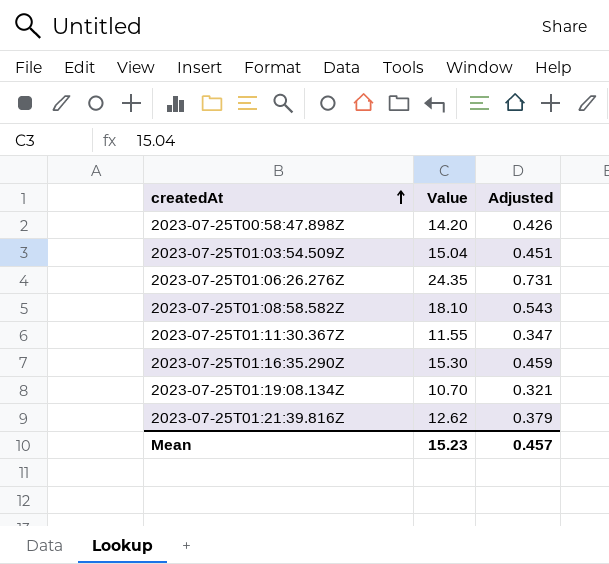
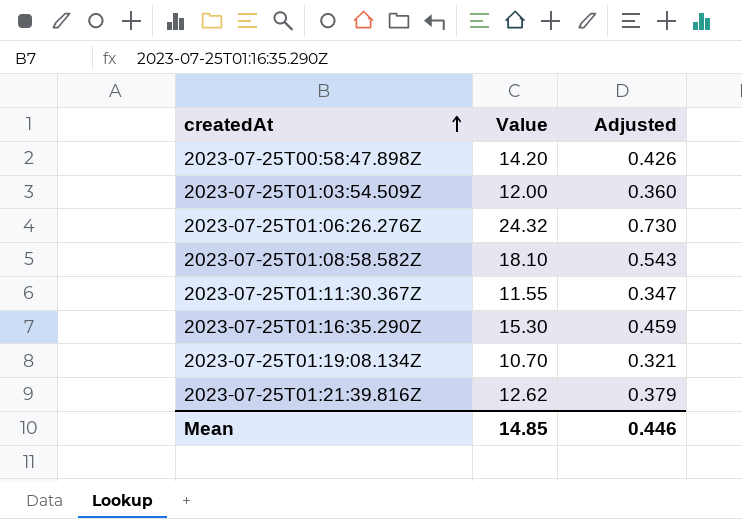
2023-07-25T01:03:54.509Z | Value: 15.04 -> 12.00
2023-07-25T01:03:54.509Z | Adjusted: 0.451 -> 0.360
2023-07-25T01:06:26.276Z | Value: 24.35 -> 24.32
2023-07-25T01:06:26.276Z | Adjusted: 0.731 -> 0.730
Mean | Value: 15.23 -> 14.85
Mean | Adjusted: 0.457 -> 0.446

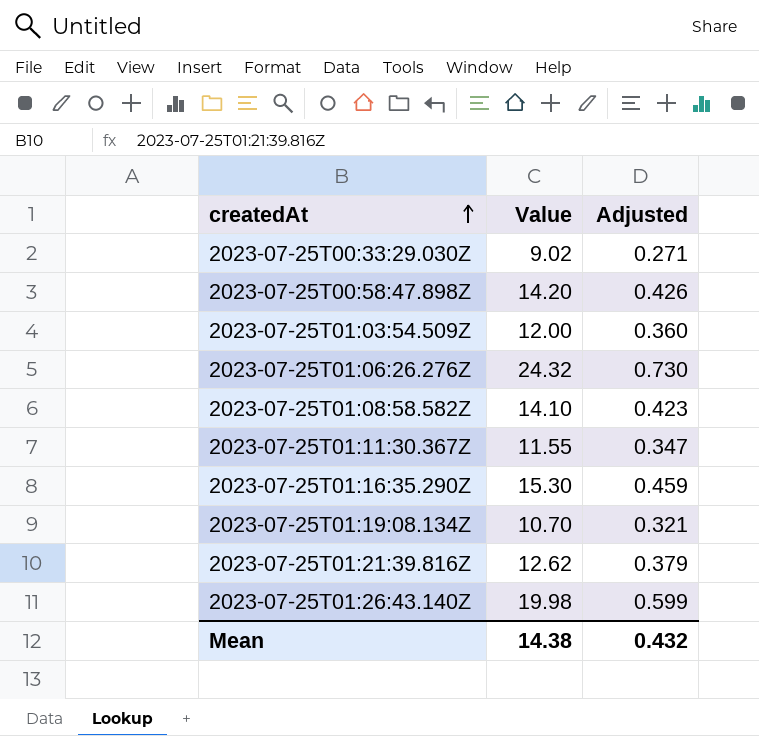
row 2023-07-25T00:33:29.030Z: none -> 9.02 | 0.271
2023-07-25T01:08:58.582Z | Value: 18.10 -> 14.10
2023-07-25T01:08:58.582Z | Adjusted: 0.543 -> 0.423
row 2023-07-25T01:26:43.140Z: none -> 19.98 | 0.599
Mean | Value: 14.85 -> 14.38
Mean | Adjusted: 0.446 -> 0.432

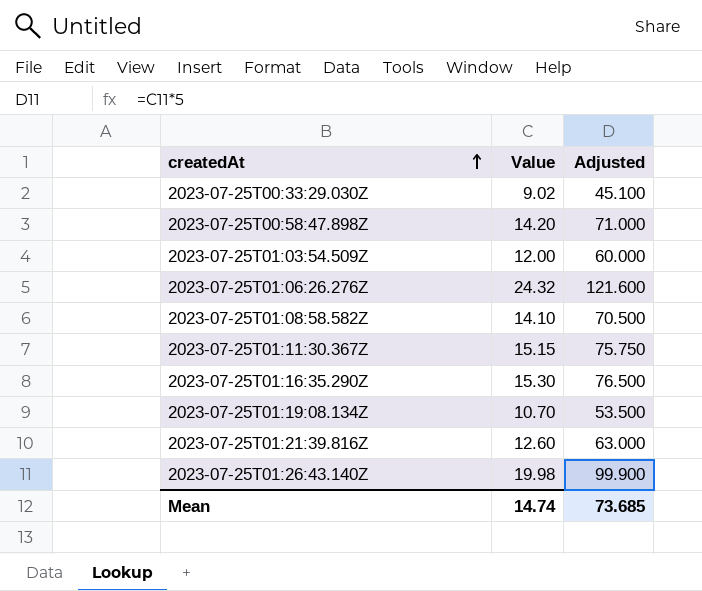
column Adjusted | formula: [Value] * 0.03 -> [Value] * 5
2023-07-25T01:11:30.367Z | Value: 11.55 -> 15.15
2023-07-25T01:21:39.816Z | Value: 12.62 -> 12.60
Mean | Value: 14.38 -> 14.74
Mean | Adjusted: 0.432 -> 73.685

